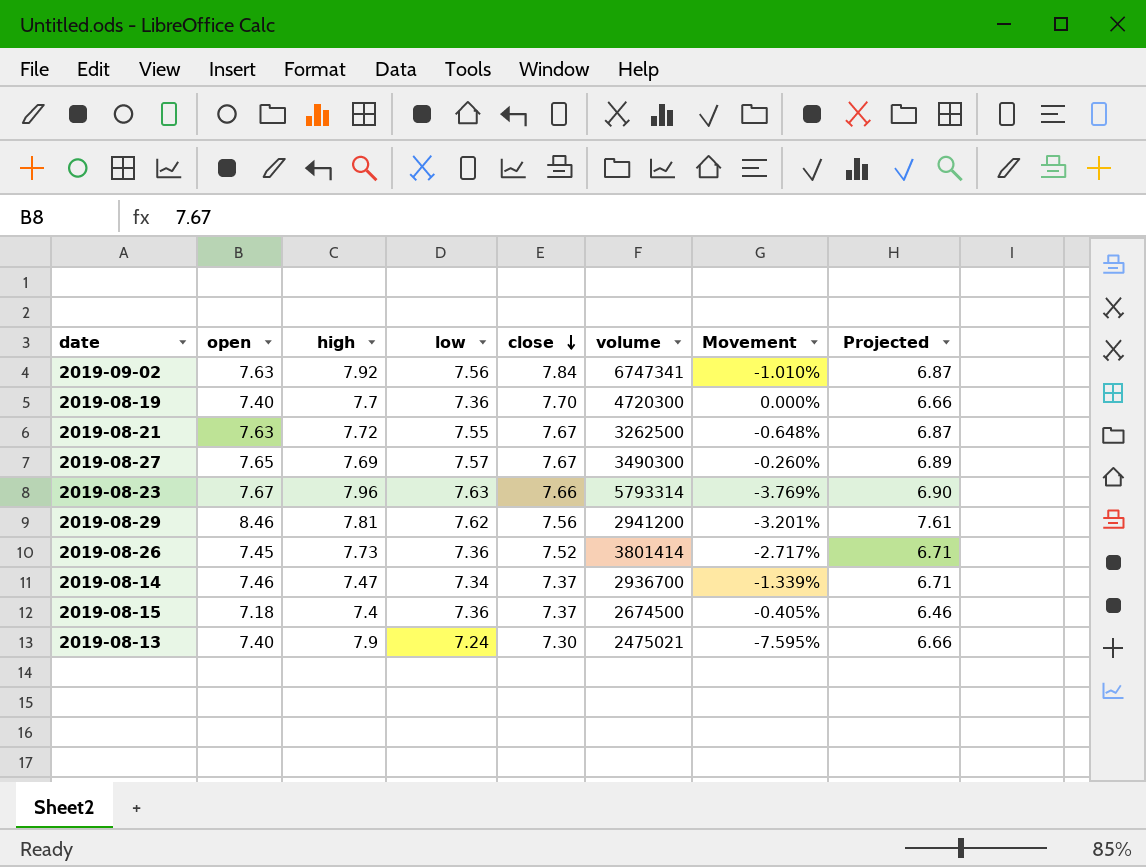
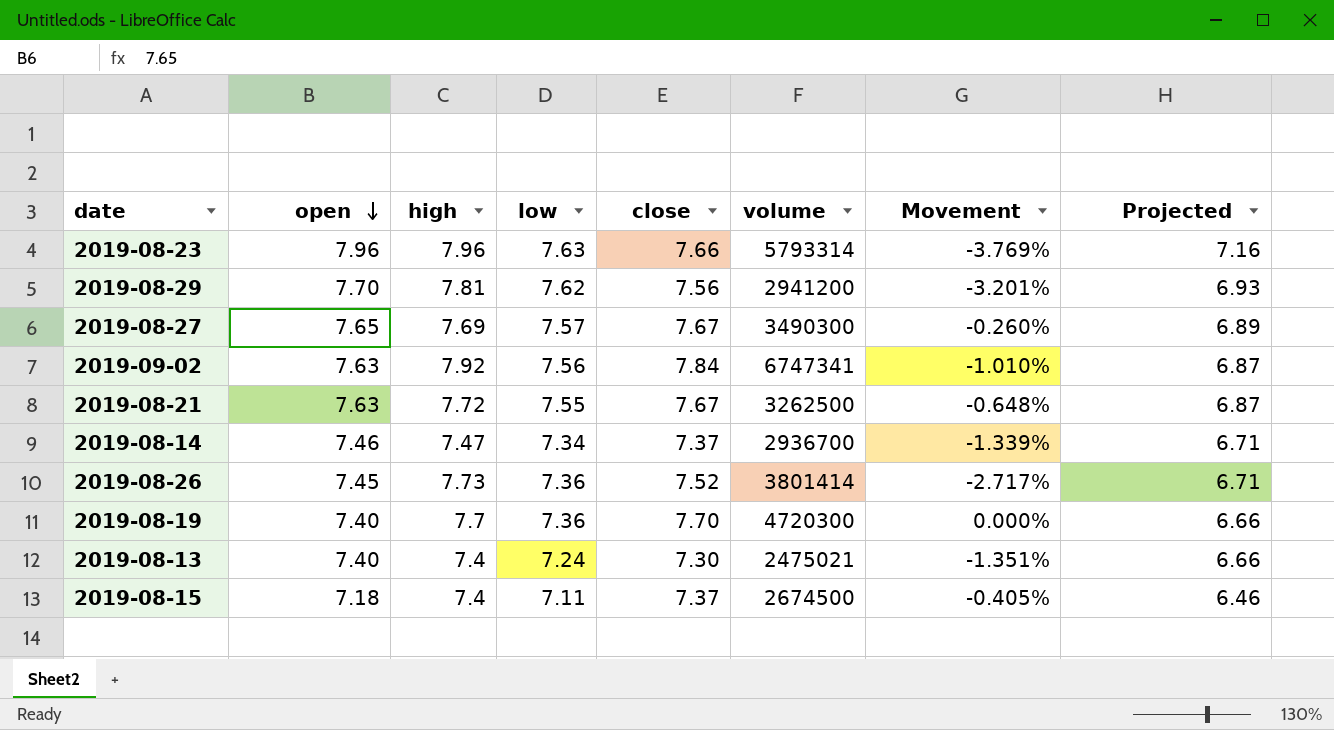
row order: close descending -> open descending
2019-08-23 | open: 7.67 -> 7.96
2019-08-23 | Projected: 6.90 -> 7.16
2019-08-29 | open: 8.46 -> 7.70
2019-08-29 | Projected: 7.61 -> 6.93
2019-08-13 | high: 7.9 -> 7.4
2019-08-13 | Movement: -7.595% -> -1.351%
2019-08-15 | low: 7.36 -> 7.11

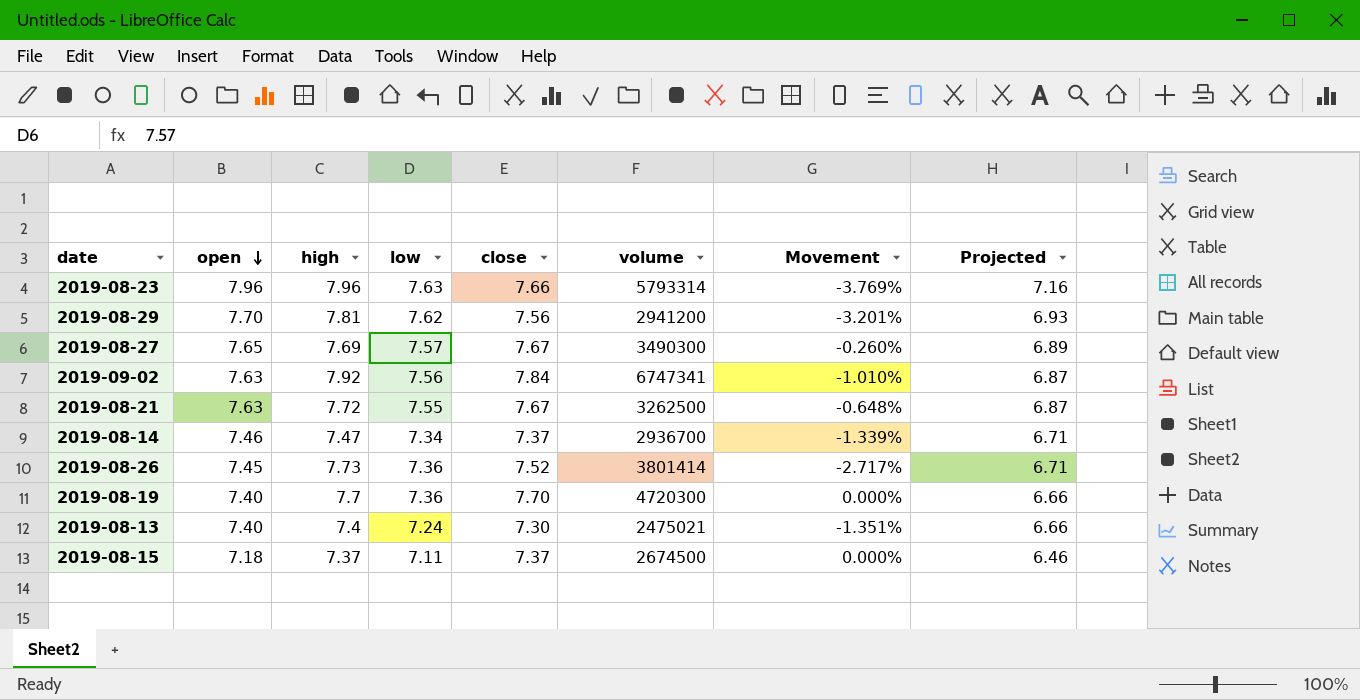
2019-08-15 | high: 7.4 -> 7.37
2019-08-15 | Movement: -0.405% -> 0.000%

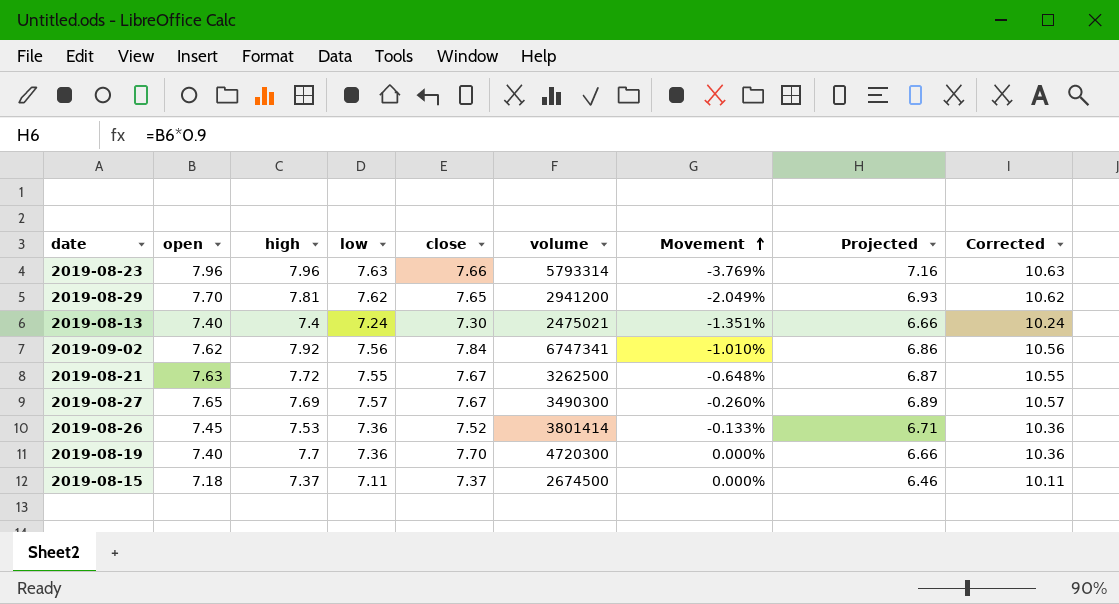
row order: open descending -> Movement ascending
column Corrected | formula: none -> [low] + 3
row 2019-08-14: 7.46 | 7.47 | 7.34 | 7.37 | 2936700 | -1.339% | 6.71 -> none
2019-08-29 | close: 7.56 -> 7.65
2019-08-29 | Movement: -3.201% -> -2.049%
2019-09-02 | open: 7.63 -> 7.62
2019-09-02 | Projected: 6.87 -> 6.86
2019-08-26 | high: 7.73 -> 7.53
2019-08-26 | Movement: -2.717% -> -0.133%

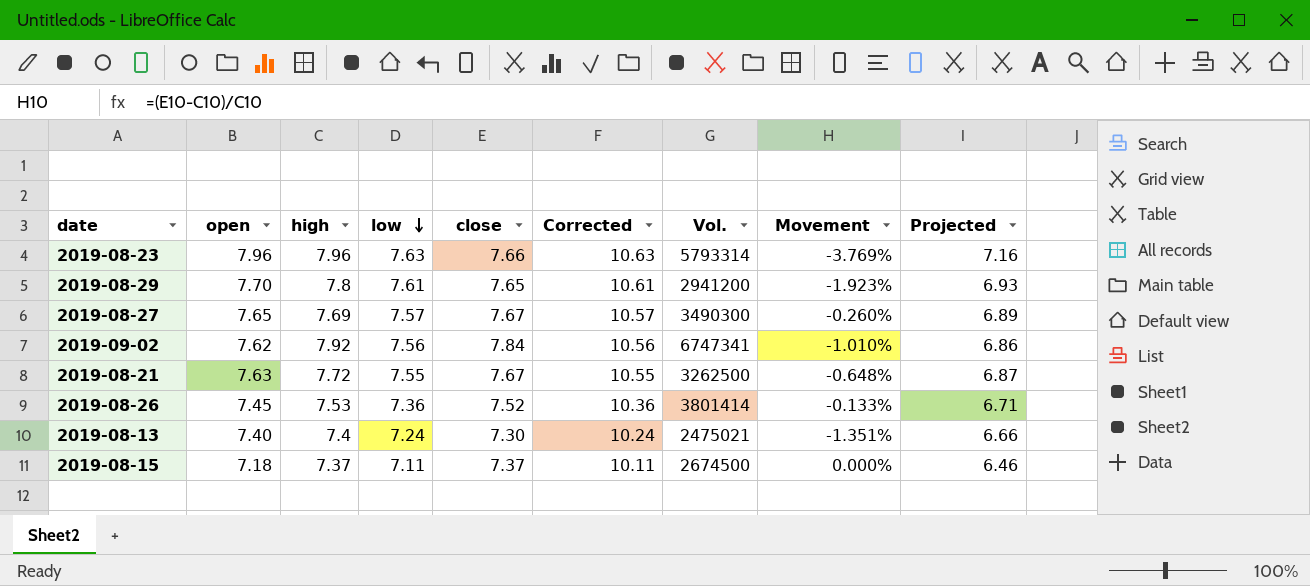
row order: Movement ascending -> low descending
column Corrected | position: 9 -> 6
column name: volume -> Vol.
row 2019-08-19: 7.40 | 7.7 | 7.36 | 7.70 | 4720300 | 0.000% | 6.66 | 10.36 -> none
2019-08-29 | high: 7.81 -> 7.8
2019-08-29 | low: 7.62 -> 7.61
2019-08-29 | Corrected: 10.62 -> 10.61
2019-08-29 | Movement: -2.049% -> -1.923%

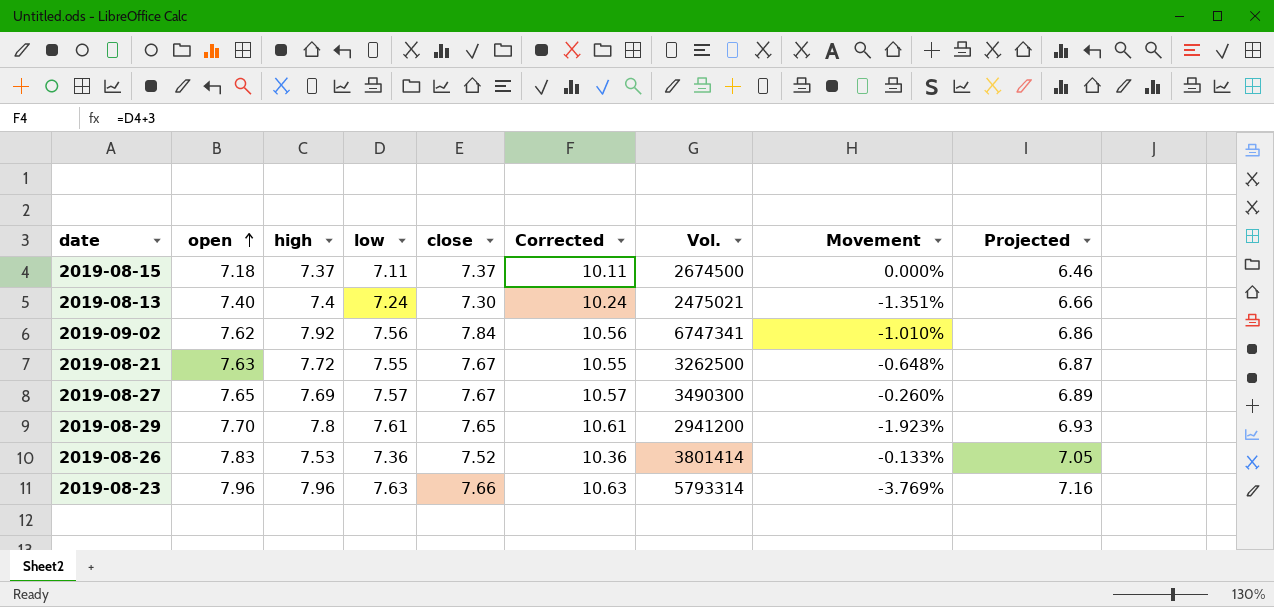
row order: low descending -> open ascending
2019-08-26 | open: 7.45 -> 7.83
2019-08-26 | Projected: 6.71 -> 7.05

